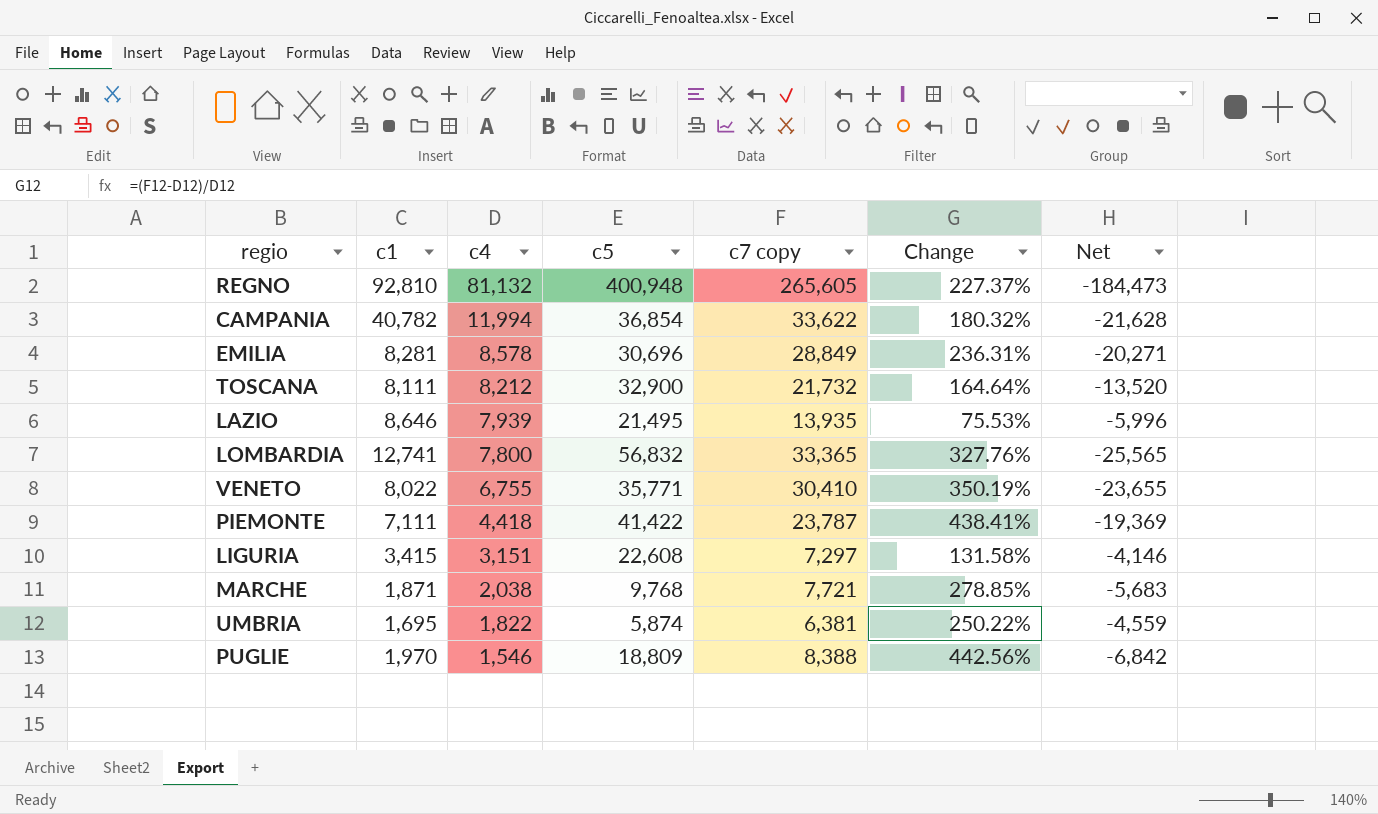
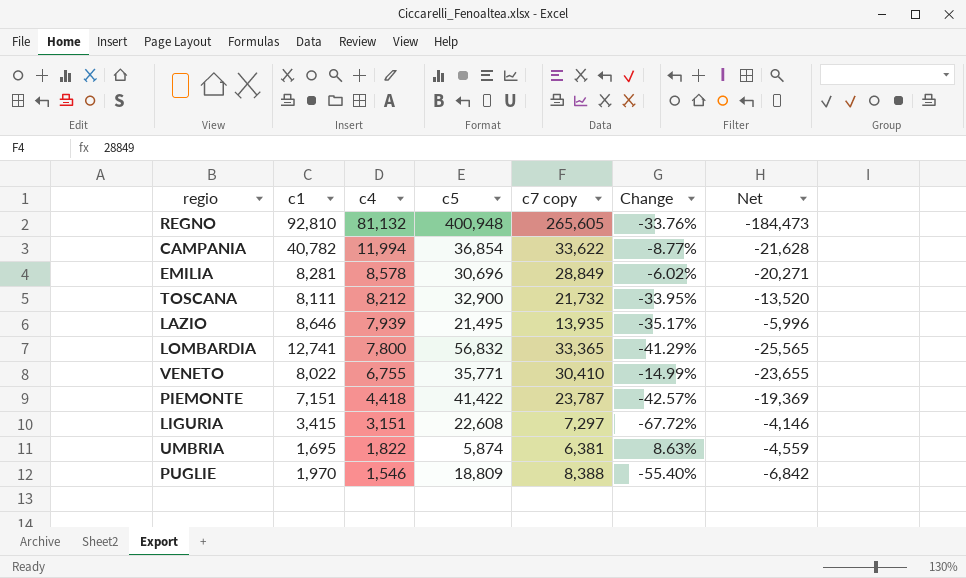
column Change | formula: ([c7 copy] - [c4]) / [c4] -> ([c7 copy] - [c5]) / [c5]
row MARCHE: 1,871 | 2,038 | 9,768 | 7,721 | 278.85% | -5,683 -> none
PIEMONTE | c1: 7,111 -> 7,151

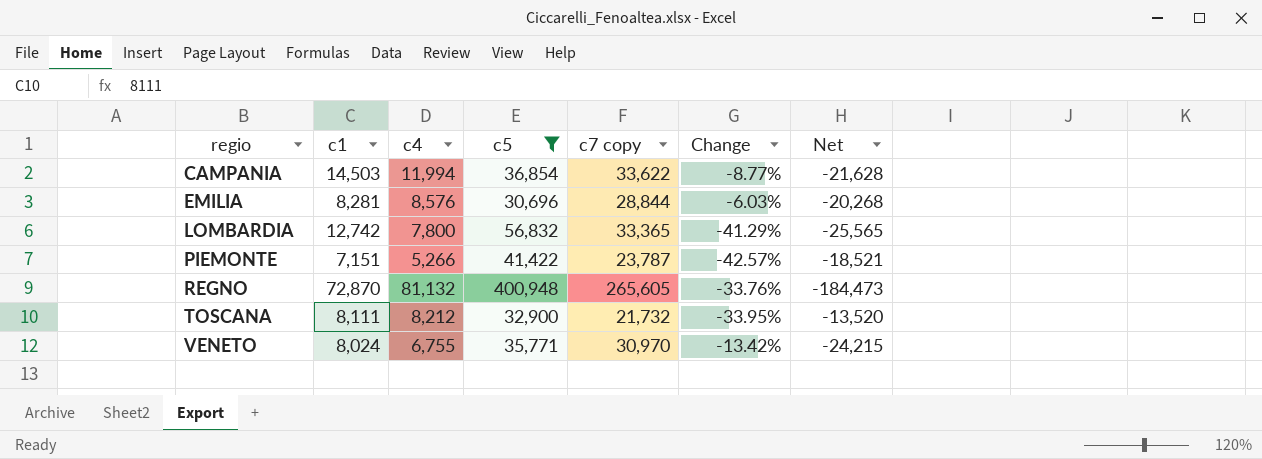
filter: none -> c5 >= 30,696
row order: c4 descending -> regio ascending
CAMPANIA | c1: 40,782 -> 14,503
EMILIA | c4: 8,578 -> 8,576
EMILIA | c7 copy: 28,849 -> 28,844
EMILIA | Change: -6.02% -> -6.03%
EMILIA | Net: -20,271 -> -20,268
LOMBARDIA | c1: 12,741 -> 12,742
PIEMONTE | c4: 4,418 -> 5,266
PIEMONTE | Net: -19,369 -> -18,521
REGNO | c1: 92,810 -> 72,870
VENETO | c1: 8,022 -> 8,024
VENETO | c7 copy: 30,410 -> 30,970
VENETO | Change: -14.99% -> -13.42%
VENETO | Net: -23,655 -> -24,215

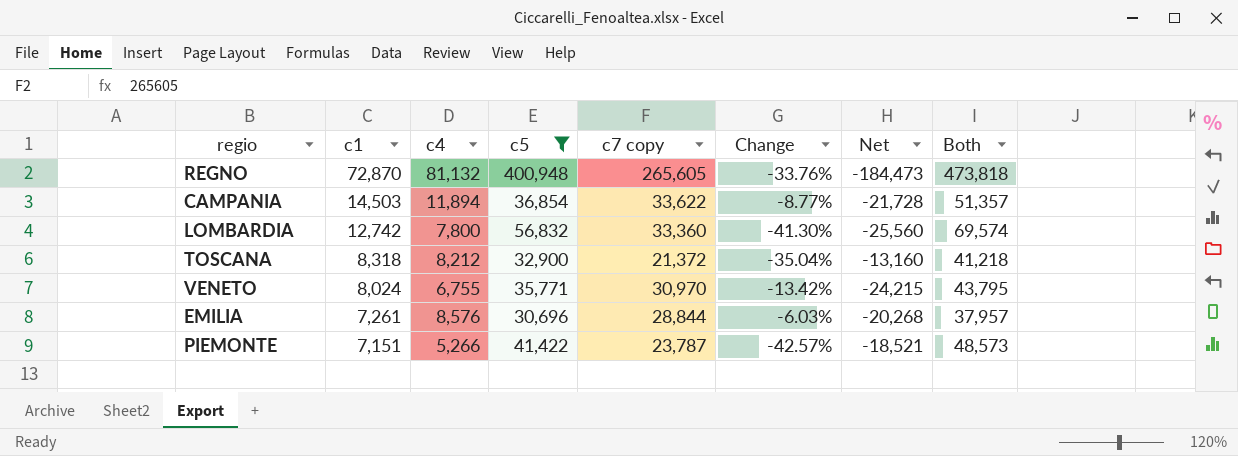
row order: regio ascending -> c1 descending
column Both | formula: none -> [c1] + [c5]
CAMPANIA | c4: 11,994 -> 11,894
CAMPANIA | Net: -21,628 -> -21,728
LOMBARDIA | c7 copy: 33,365 -> 33,360
LOMBARDIA | Change: -41.29% -> -41.30%
LOMBARDIA | Net: -25,565 -> -25,560
TOSCANA | c1: 8,111 -> 8,318
TOSCANA | c7 copy: 21,732 -> 21,372
TOSCANA | Change: -33.95% -> -35.04%
TOSCANA | Net: -13,520 -> -13,160
EMILIA | c1: 8,281 -> 7,261

